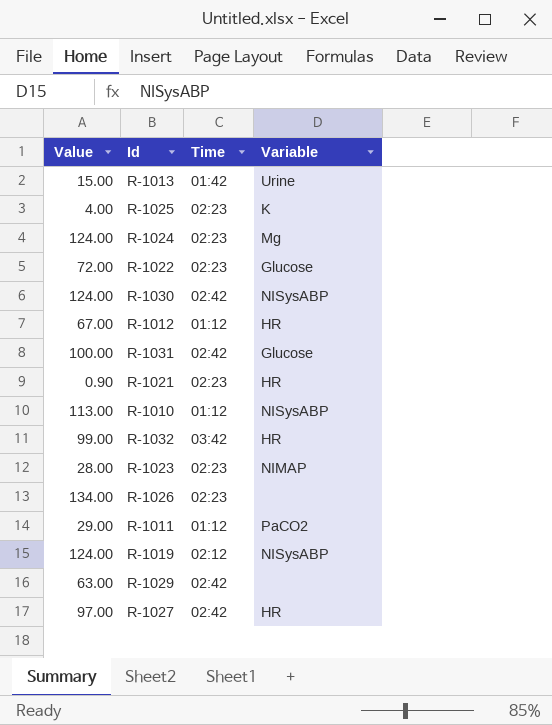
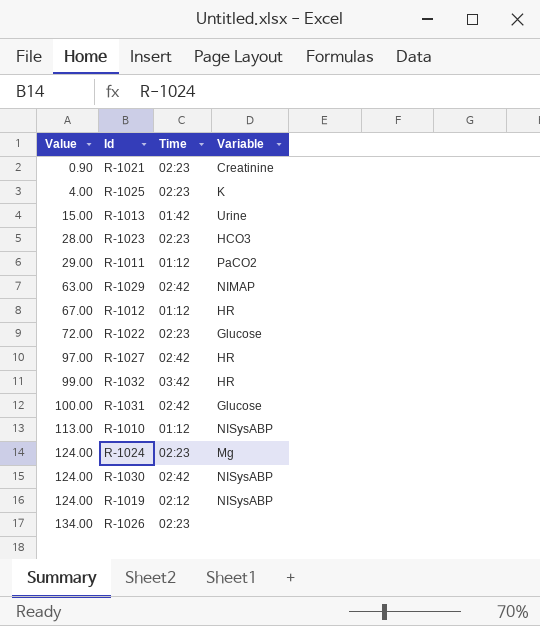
row order: none -> Value ascending
R-1021 | Variable: HR -> Creatinine
R-1023 | Variable: NIMAP -> HCO3
R-1029 | Variable: none -> NIMAP

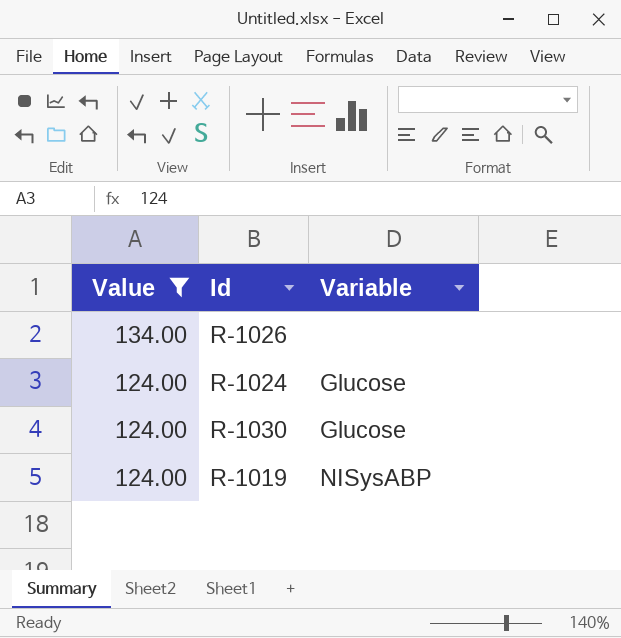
filter: none -> Value >= 124.00
row order: Value ascending -> Value descending
column Time | position: 3 -> none
R-1024 | Variable: Mg -> Glucose
R-1030 | Variable: NISysABP -> Glucose

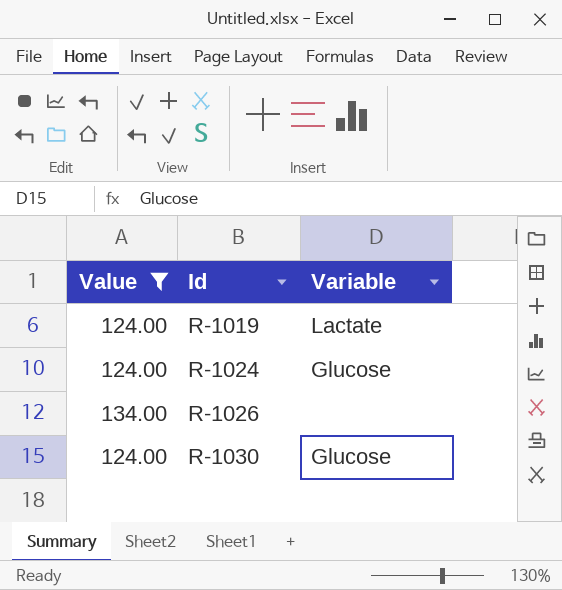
row order: Value descending -> Id ascending
R-1019 | Variable: NISysABP -> Lactate

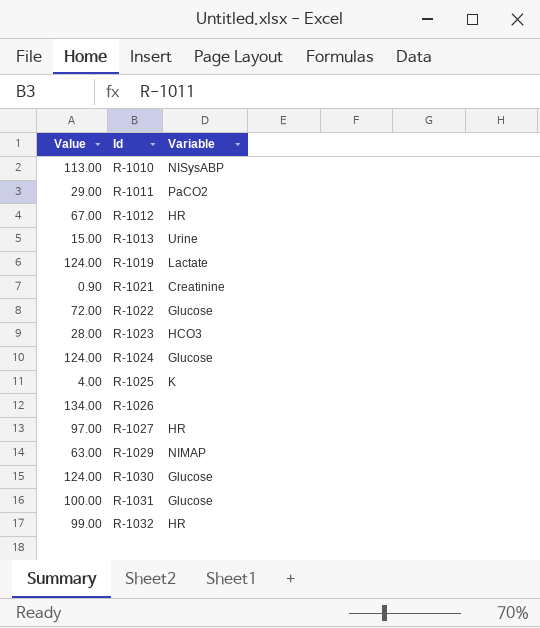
filter: Value >= 124.00 -> none

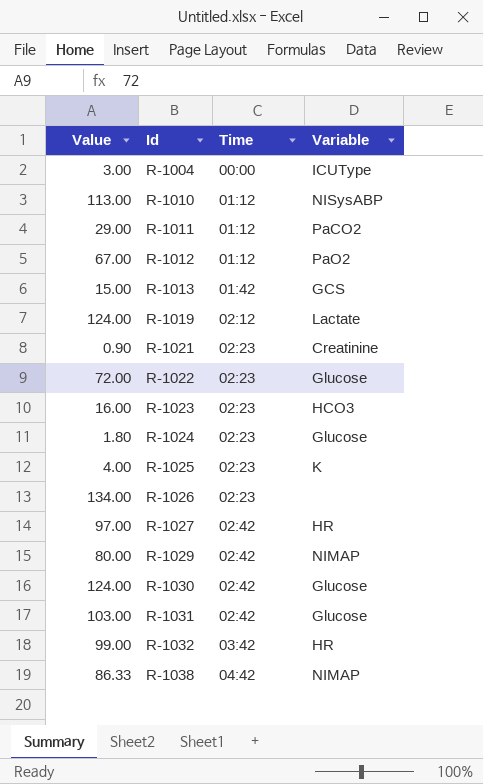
column Time | position: none -> 3
row R-1004: none -> 3.00 | 00:00 | ICUType
R-1012 | Variable: HR -> PaO2
R-1013 | Variable: Urine -> GCS
R-1023 | Value: 28.00 -> 16.00
R-1024 | Value: 124.00 -> 1.80
R-1029 | Value: 63.00 -> 80.00
R-1031 | Value: 100.00 -> 103.00
row R-1038: none -> 86.33 | 04:42 | NIMAP

